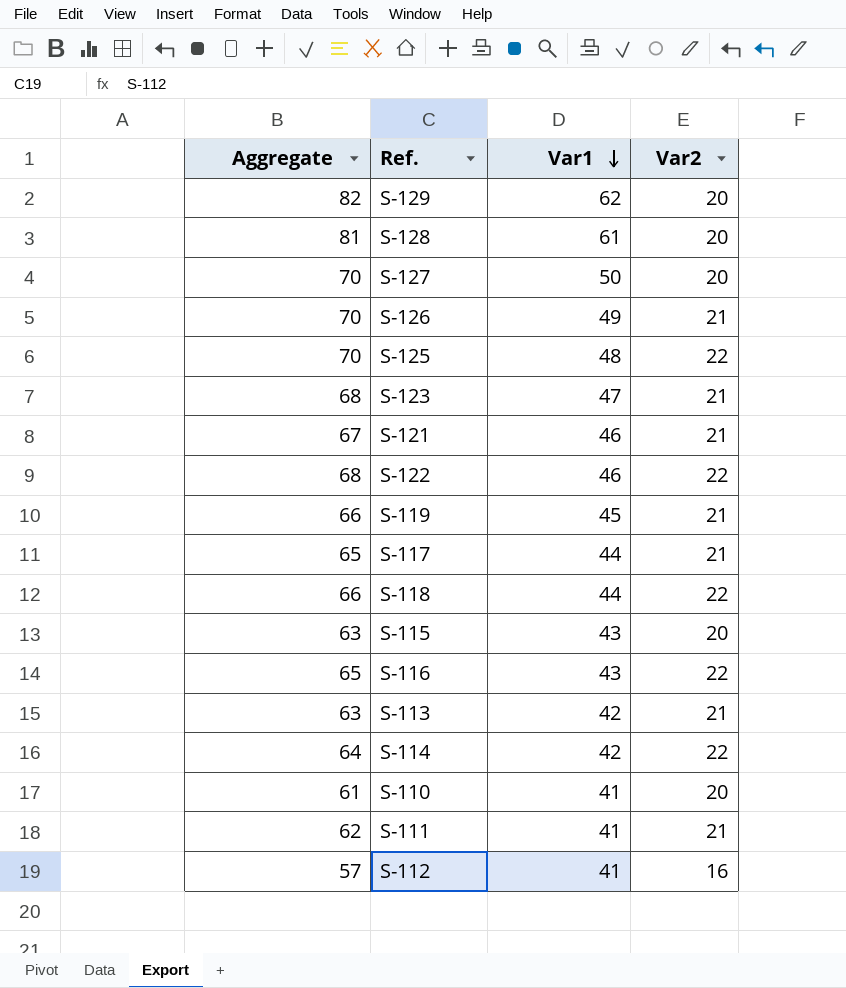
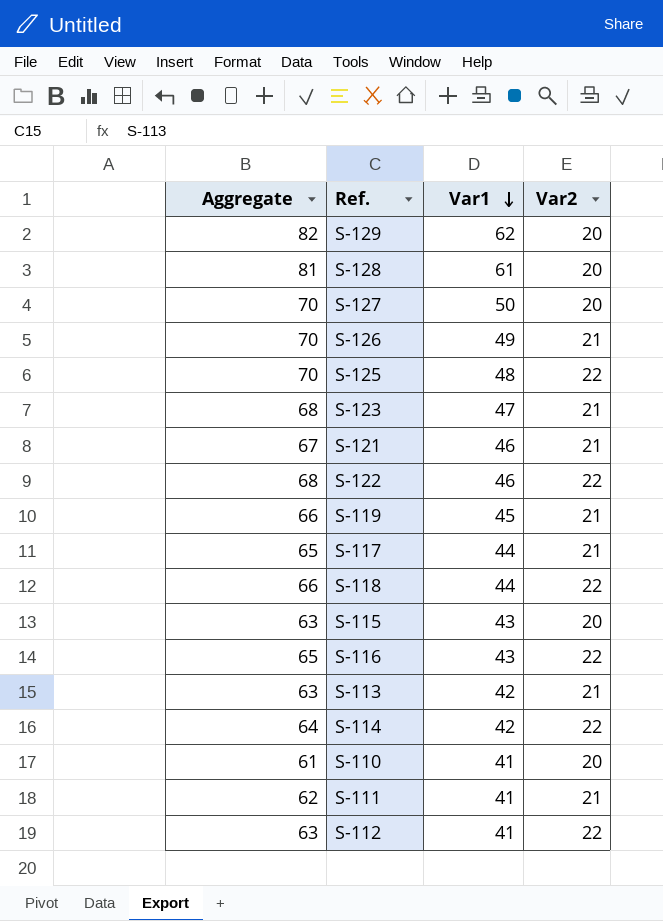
S-112 | Aggregate: 57 -> 63
S-112 | Var2: 16 -> 22

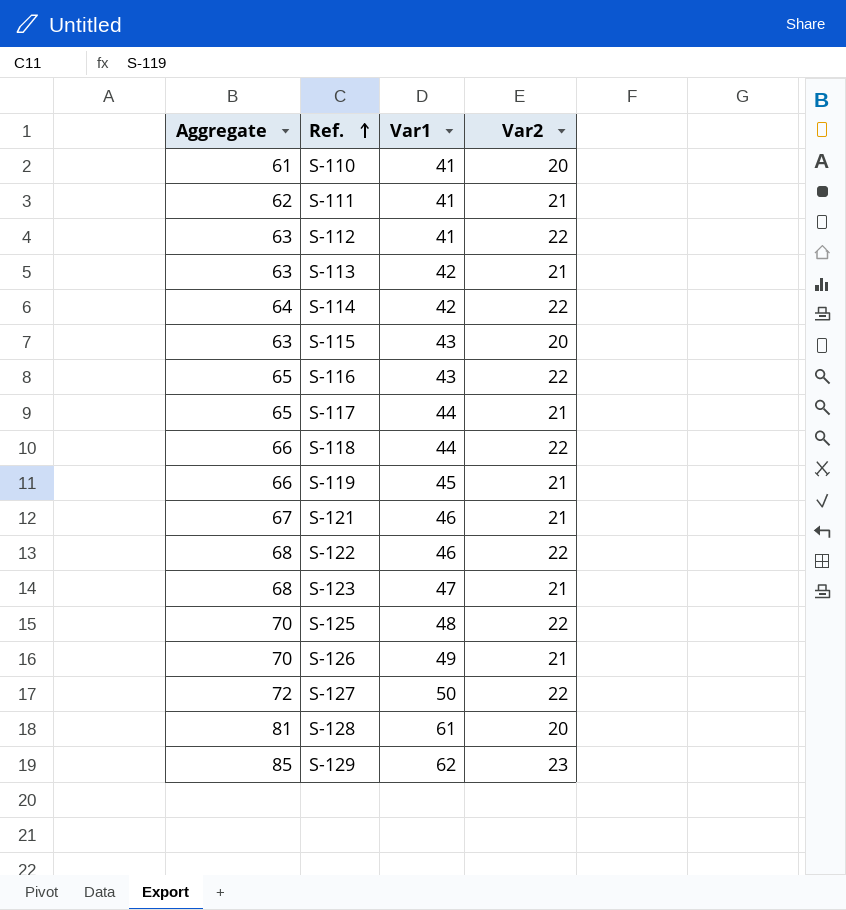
row order: Var1 descending -> Ref. ascending
S-127 | Aggregate: 70 -> 72
S-127 | Var2: 20 -> 22
S-129 | Aggregate: 82 -> 85
S-129 | Var2: 20 -> 23

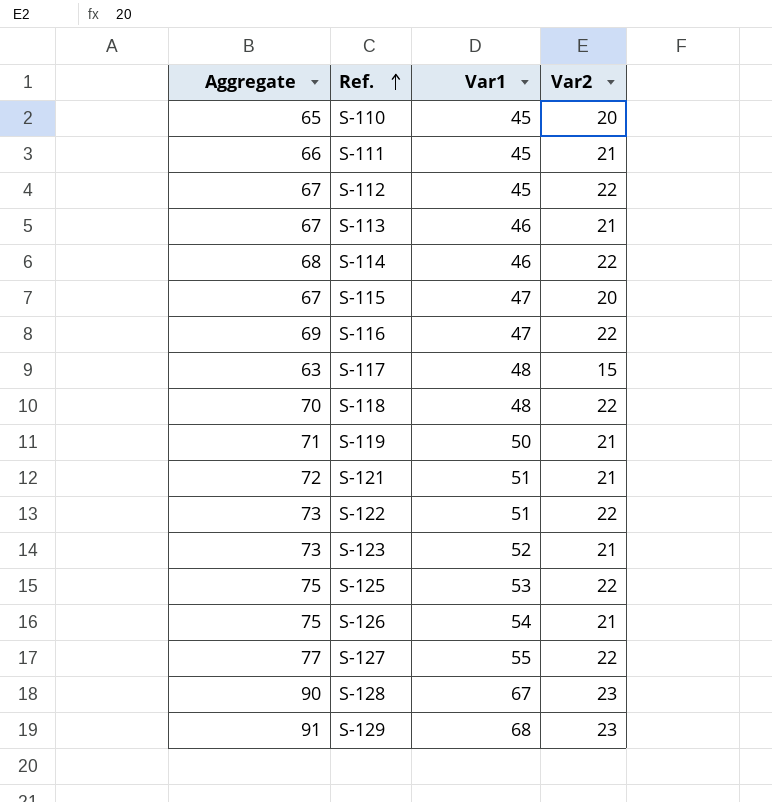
S-110 | Aggregate: 61 -> 65
S-110 | Var1: 41 -> 45
S-111 | Aggregate: 62 -> 66
S-111 | Var1: 41 -> 45
S-112 | Aggregate: 63 -> 67
S-112 | Var1: 41 -> 45
S-113 | Aggregate: 63 -> 67
S-113 | Var1: 42 -> 46
S-114 | Aggregate: 64 -> 68
S-114 | Var1: 42 -> 46
S-115 | Aggregate: 63 -> 67
S-115 | Var1: 43 -> 47
S-116 | Aggregate: 65 -> 69
S-116 | Var1: 43 -> 47
S-117 | Aggregate: 65 -> 63
S-117 | Var1: 44 -> 48
S-117 | Var2: 21 -> 15
S-118 | Aggregate: 66 -> 70
S-118 | Var1: 44 -> 48
S-119 | Aggregate: 66 -> 71
S-119 | Var1: 45 -> 50
S-121 | Aggregate: 67 -> 72
S-121 | Var1: 46 -> 51
S-122 | Aggregate: 68 -> 73
S-122 | Var1: 46 -> 51
S-123 | Aggregate: 68 -> 73
S-123 | Var1: 47 -> 52
S-125 | Aggregate: 70 -> 75
S-125 | Var1: 48 -> 53
S-126 | Aggregate: 70 -> 75
S-126 | Var1: 49 -> 54
S-127 | Aggregate: 72 -> 77
S-127 | Var1: 50 -> 55
S-128 | Aggregate: 81 -> 90
S-128 | Var1: 61 -> 67
S-128 | Var2: 20 -> 23
S-129 | Aggregate: 85 -> 91
S-129 | Var1: 62 -> 68

